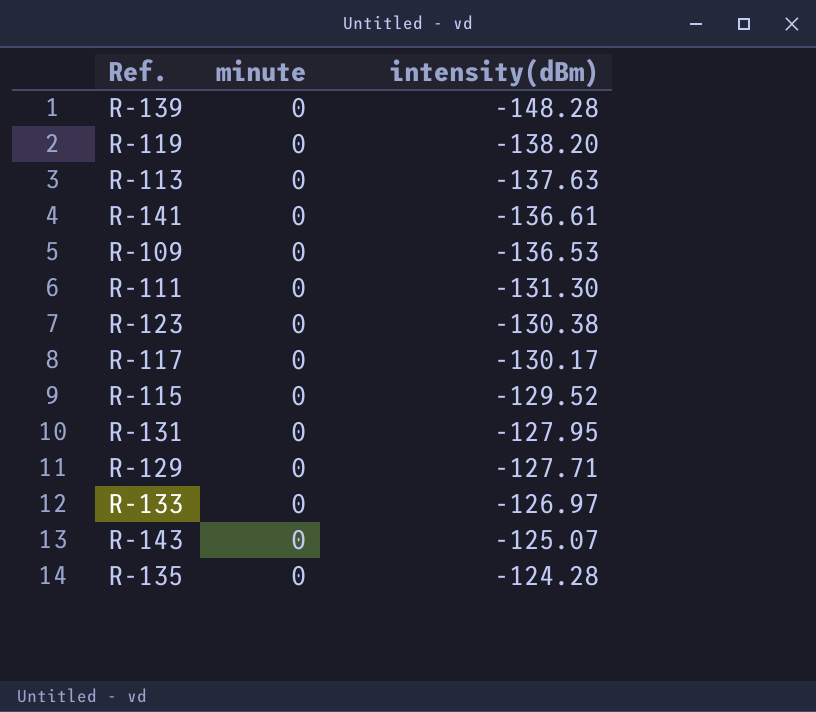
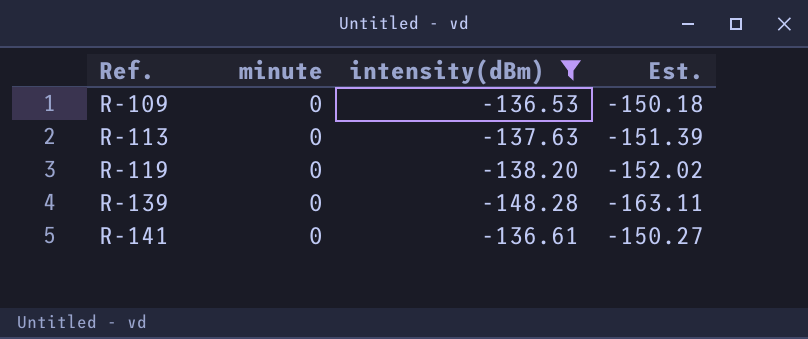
filter: none -> intensity(dBm) <= -136.53
row order: intensity(dBm) ascending -> Ref. ascending
column Est. | formula: none -> [intensity(dBm)] * 1.1

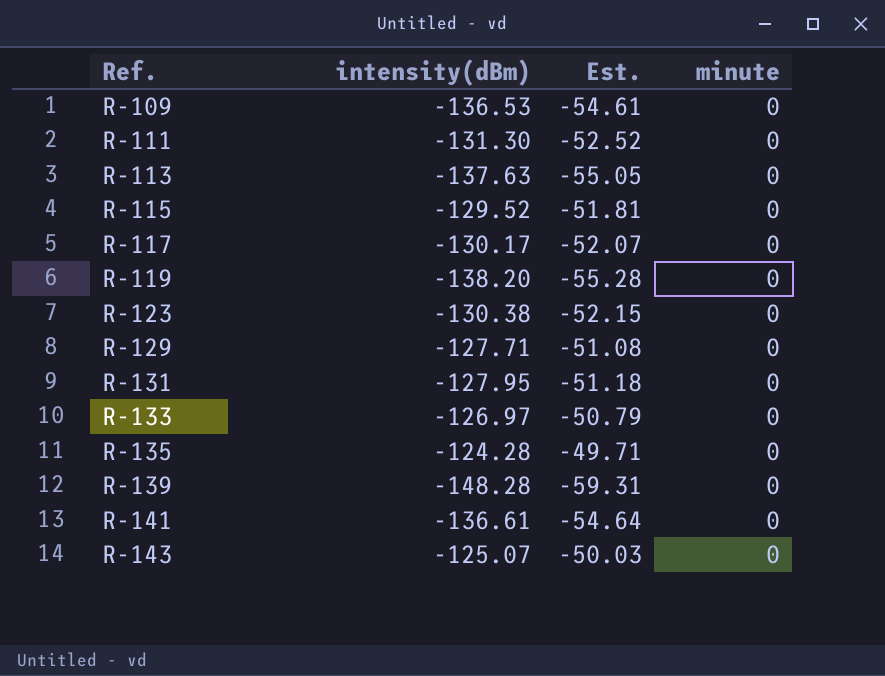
filter: intensity(dBm) <= -136.53 -> none
column Est. | formula: [intensity(dBm)] * 1.1 -> [intensity(dBm)] * 0.4
column minute | position: 2 -> 4

